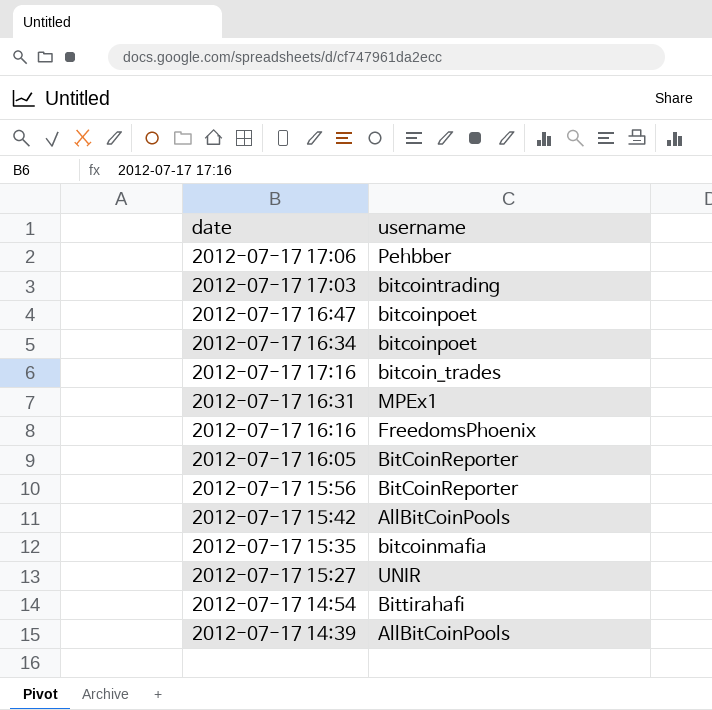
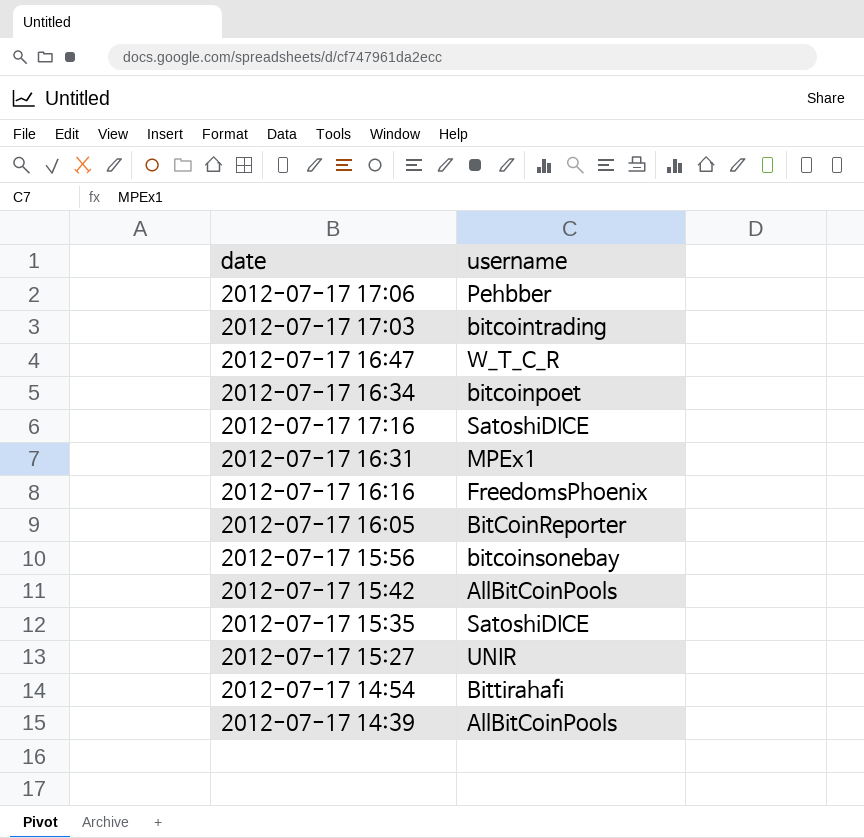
2012-07-17 16:47 | username: bitcoinpoet -> W_T_C_R
2012-07-17 17:16 | username: bitcoin_trades -> SatoshiDICE
2012-07-17 15:56 | username: BitCoinReporter -> bitcoinsonebay
2012-07-17 15:35 | username: bitcoinmafia -> SatoshiDICE

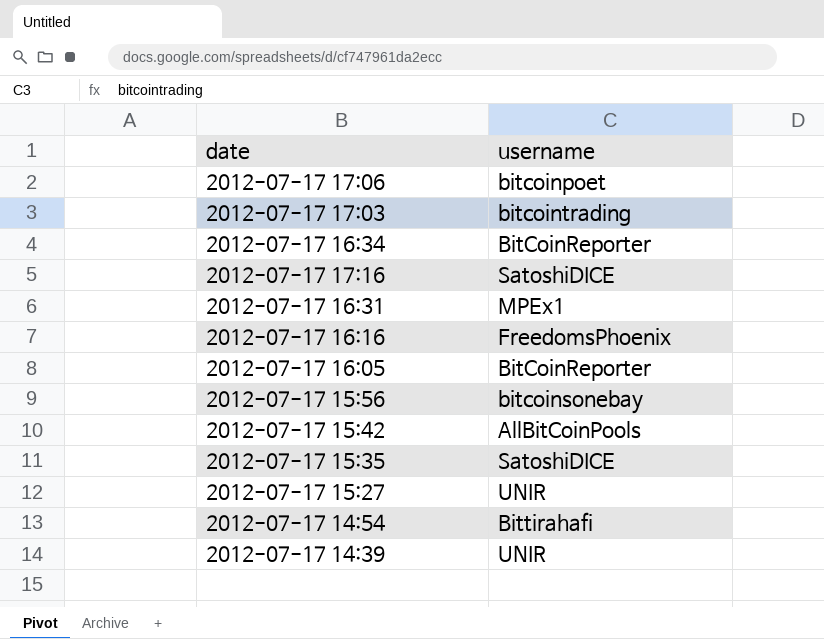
row 2012-07-17 16:47: W_T_C_R -> none
2012-07-17 17:06 | username: Pehbber -> bitcoinpoet
2012-07-17 16:34 | username: bitcoinpoet -> BitCoinReporter
2012-07-17 14:39 | username: AllBitCoinPools -> UNIR

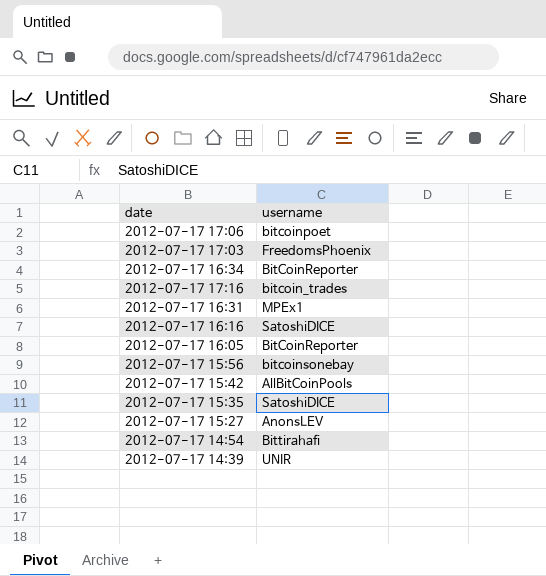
2012-07-17 17:03 | username: bitcointrading -> FreedomsPhoenix
2012-07-17 17:16 | username: SatoshiDICE -> bitcoin_trades
2012-07-17 16:16 | username: FreedomsPhoenix -> SatoshiDICE
2012-07-17 15:27 | username: UNIR -> AnonsLEV

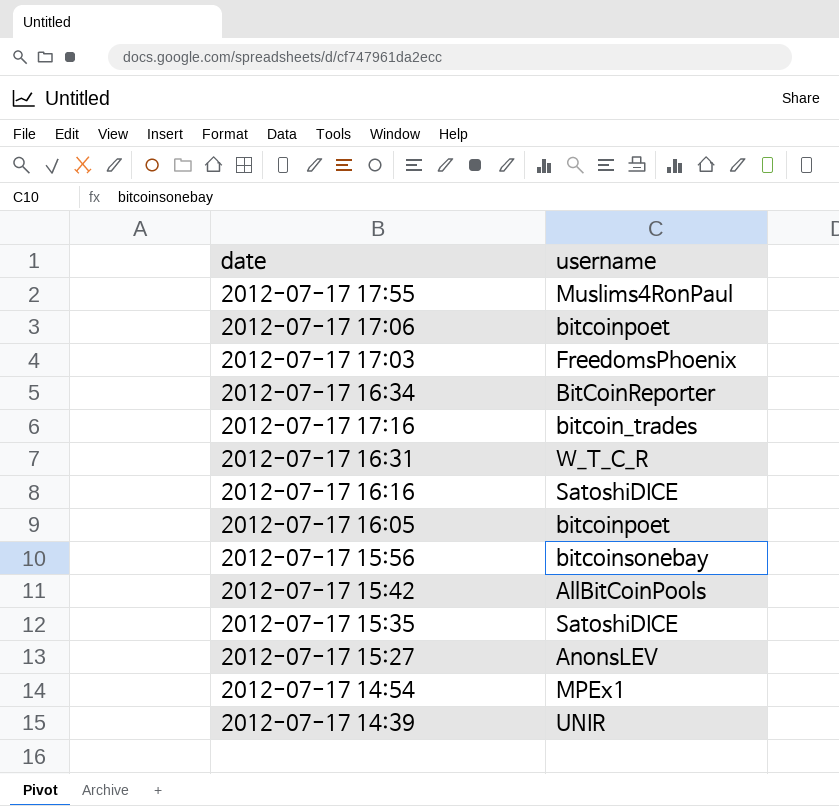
row 2012-07-17 17:55: none -> Muslims4RonPaul
2012-07-17 16:31 | username: MPEx1 -> W_T_C_R
2012-07-17 16:05 | username: BitCoinReporter -> bitcoinpoet
2012-07-17 14:54 | username: Bittirahafi -> MPEx1

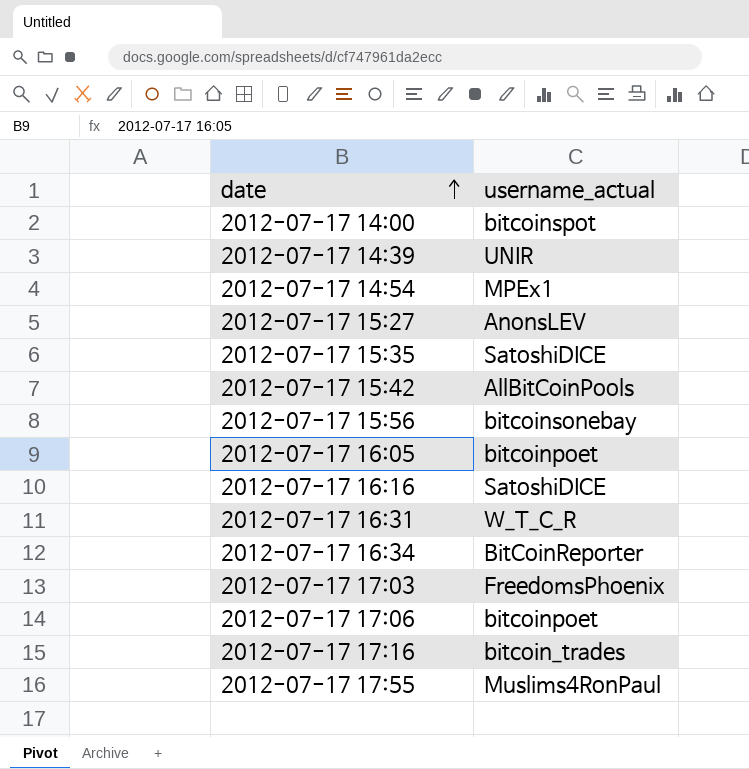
row order: none -> date ascending
column name: username -> username_actual
row 2012-07-17 14:00: none -> bitcoinspot

